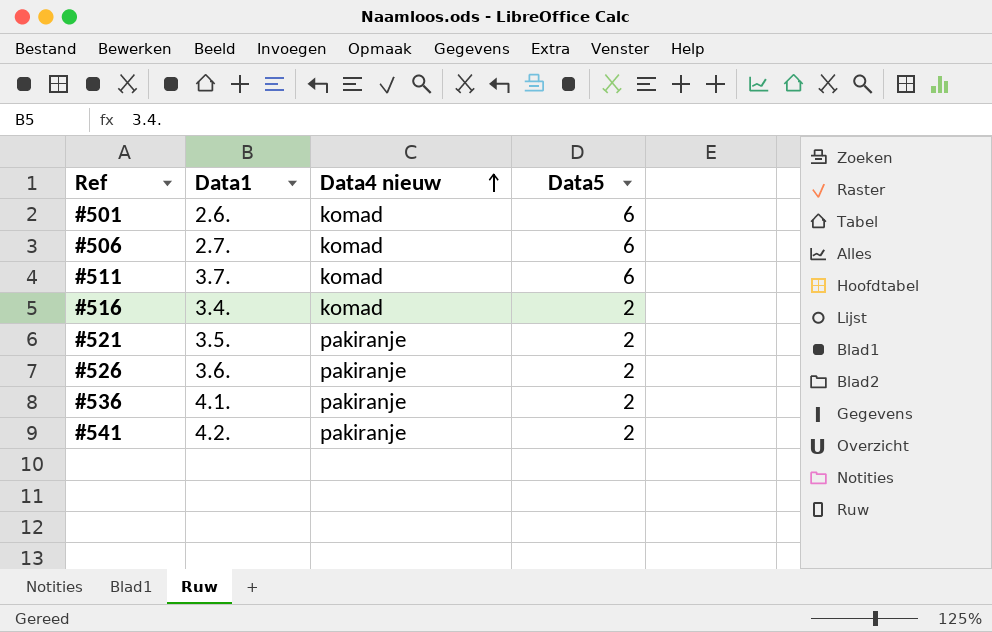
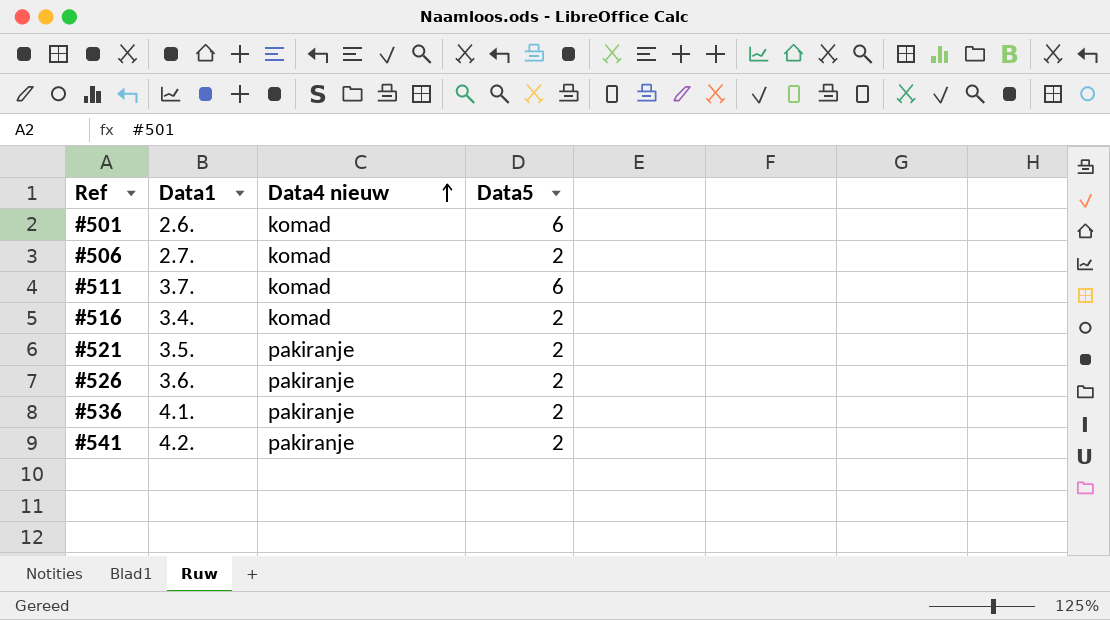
#506 | Data5: 6 -> 2

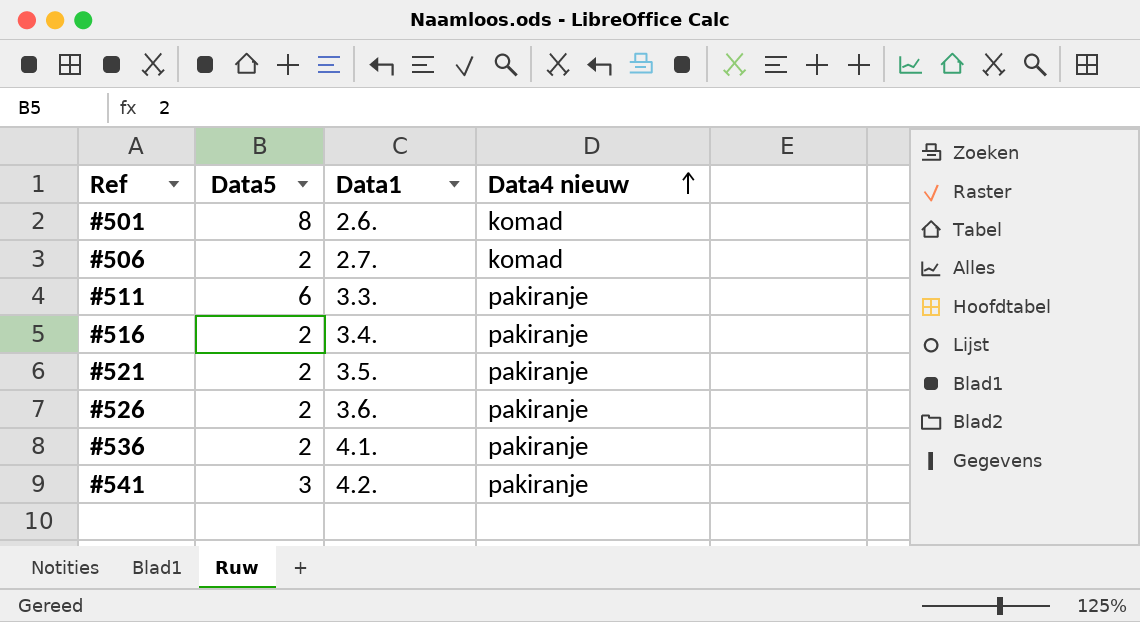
column Data5 | position: 4 -> 2
#501 | Data5: 6 -> 8
#511 | Data1: 3.7. -> 3.3.
#511 | Data4 nieuw: komad -> pakiranje
#516 | Data4 nieuw: komad -> pakiranje
#541 | Data5: 2 -> 3

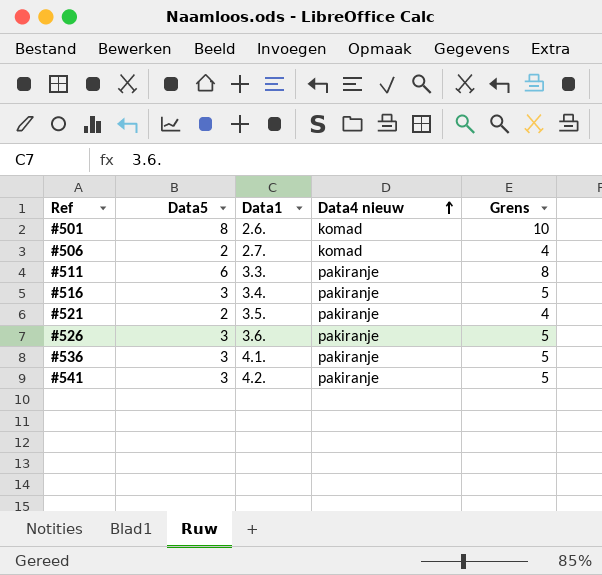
column Grens | formula: none -> [Data5] + 2
#516 | Data5: 2 -> 3
#526 | Data5: 2 -> 3
#536 | Data5: 2 -> 3

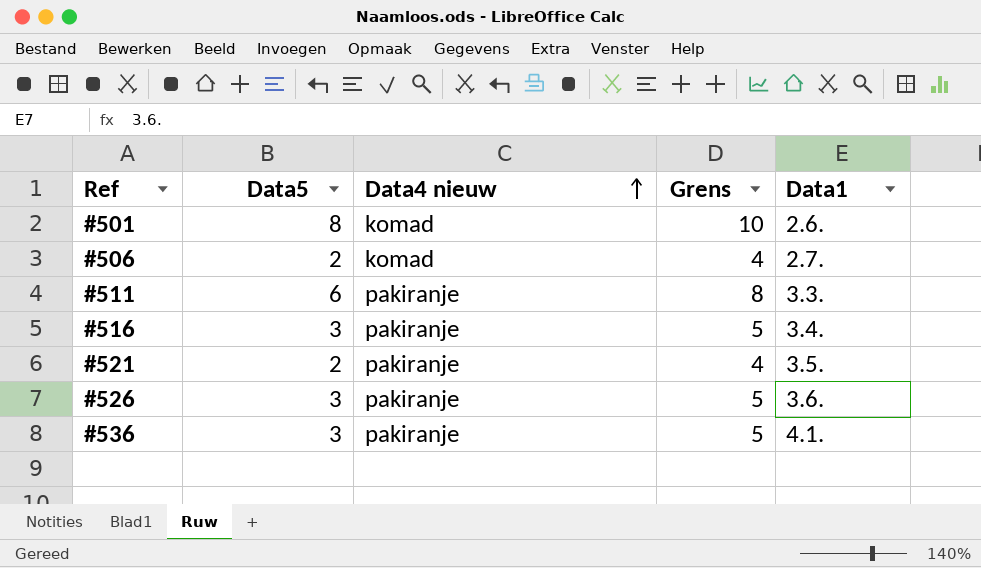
column Data1 | position: 3 -> 5
row #541: 3 | 4.2. | pakiranje | 5 -> none

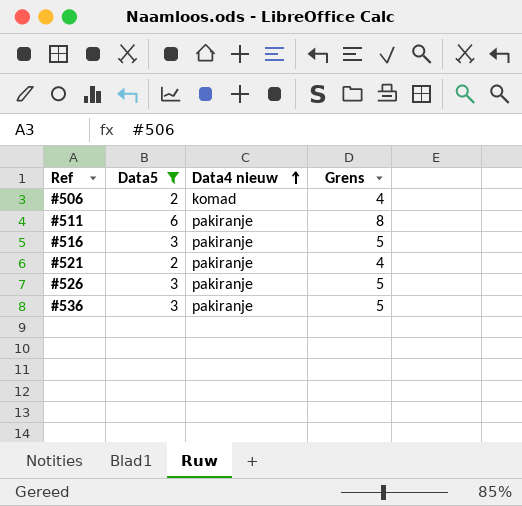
filter: none -> Data5 != 8
column Data1 | position: 5 -> none

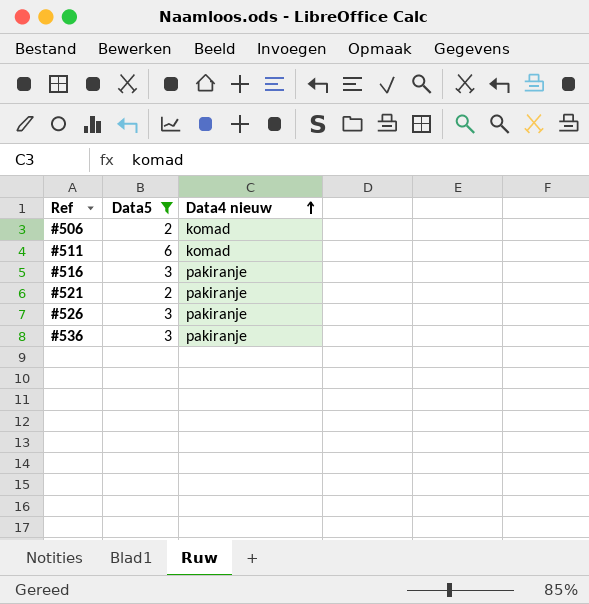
column Grens | formula: [Data5] + 2 -> none
#511 | Data4 nieuw: pakiranje -> komad

